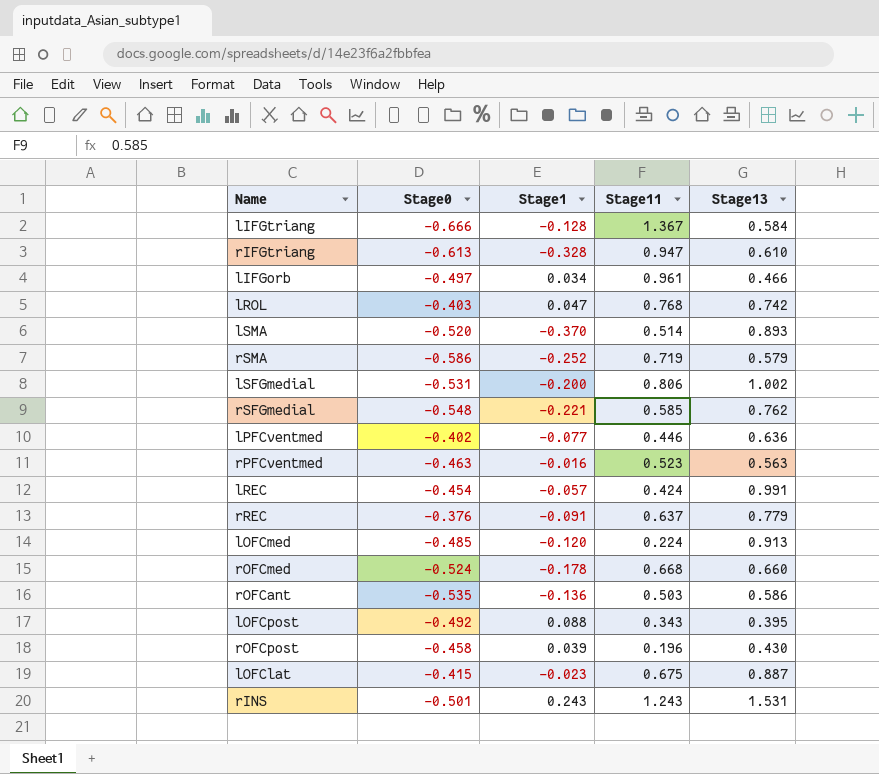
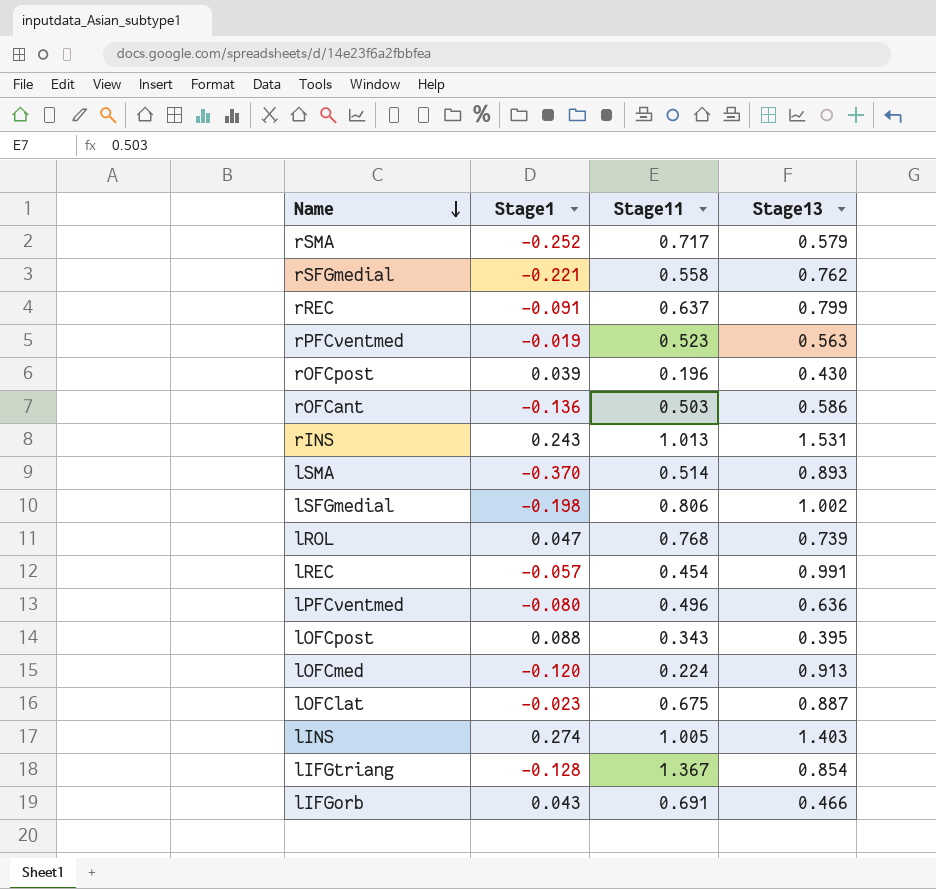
row order: none -> Name descending
column Stage0 | position: 2 -> none
row rIFGtriang: -0.613 | -0.328 | 0.947 | 0.610 -> none
row rOFCmed: -0.524 | -0.178 | 0.668 | 0.660 -> none
rSMA | Stage11: 0.719 -> 0.717
rSFGmedial | Stage11: 0.585 -> 0.558
rREC | Stage13: 0.779 -> 0.799
rPFCventmed | Stage1: -0.016 -> -0.019
rINS | Stage11: 1.243 -> 1.013
lSFGmedial | Stage1: -0.200 -> -0.198
lROL | Stage13: 0.742 -> 0.739
lREC | Stage11: 0.424 -> 0.454
lPFCventmed | Stage1: -0.077 -> -0.080
lPFCventmed | Stage11: 0.446 -> 0.496
row lINS: none -> 0.274 | 1.005 | 1.403
lIFGtriang | Stage13: 0.584 -> 0.854
lIFGorb | Stage1: 0.034 -> 0.043
lIFGorb | Stage11: 0.961 -> 0.691

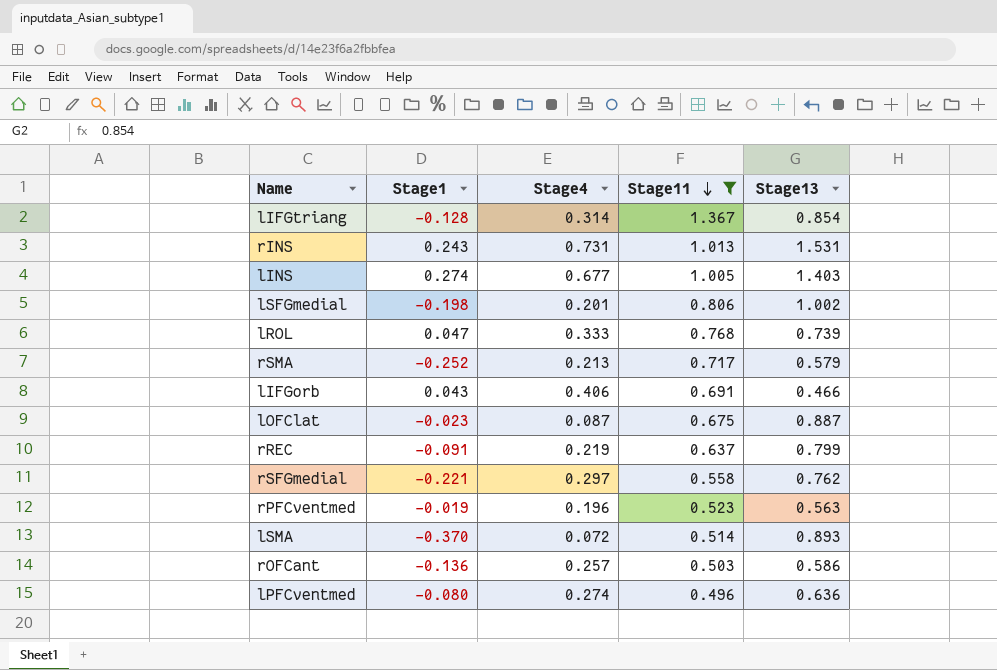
filter: none -> Stage11 >= 0.496
row order: Name descending -> Stage11 descending
column Stage4 | position: none -> 3

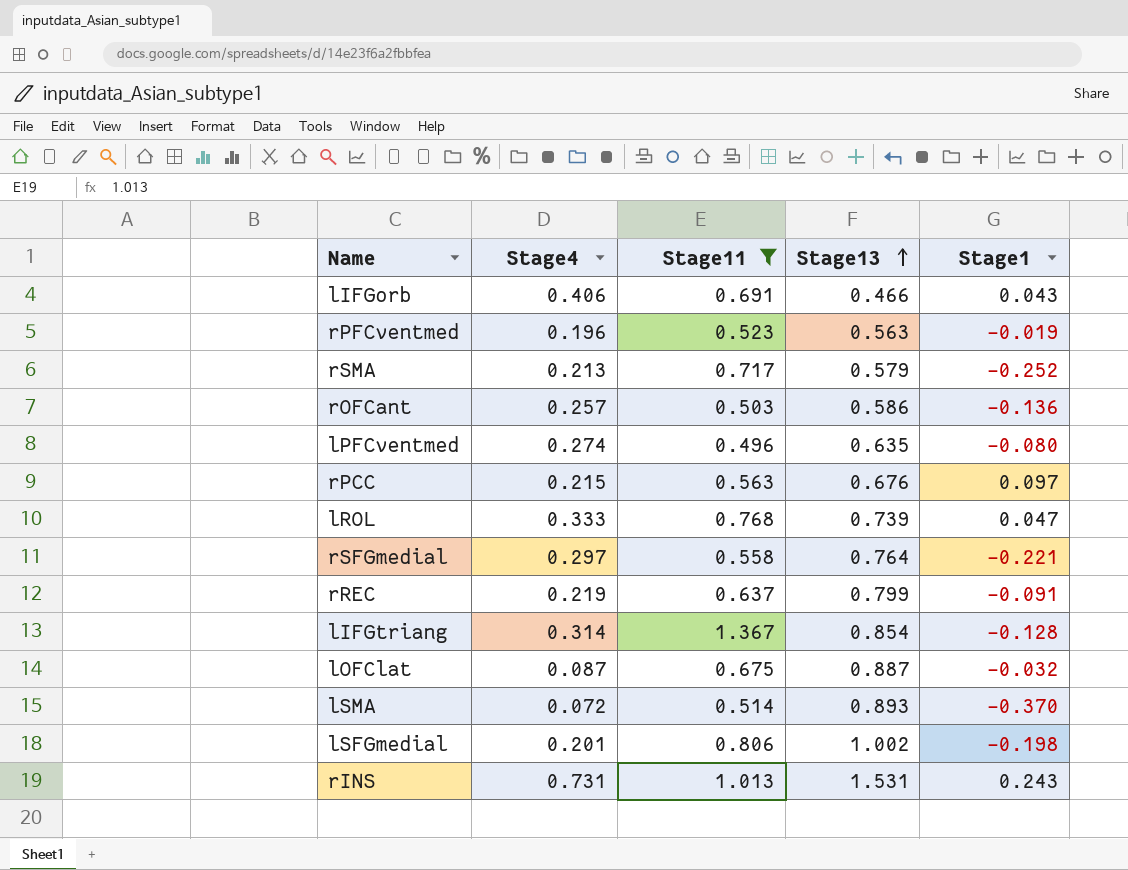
row order: Stage11 descending -> Stage13 ascending
column Stage1 | position: 2 -> 5
row lINS: 0.274 | 0.677 | 1.005 | 1.403 -> none
lPFCventmed | Stage13: 0.636 -> 0.635
row rPCC: none -> 0.215 | 0.563 | 0.676 | 0.097
rSFGmedial | Stage13: 0.762 -> 0.764
lOFClat | Stage1: -0.023 -> -0.032

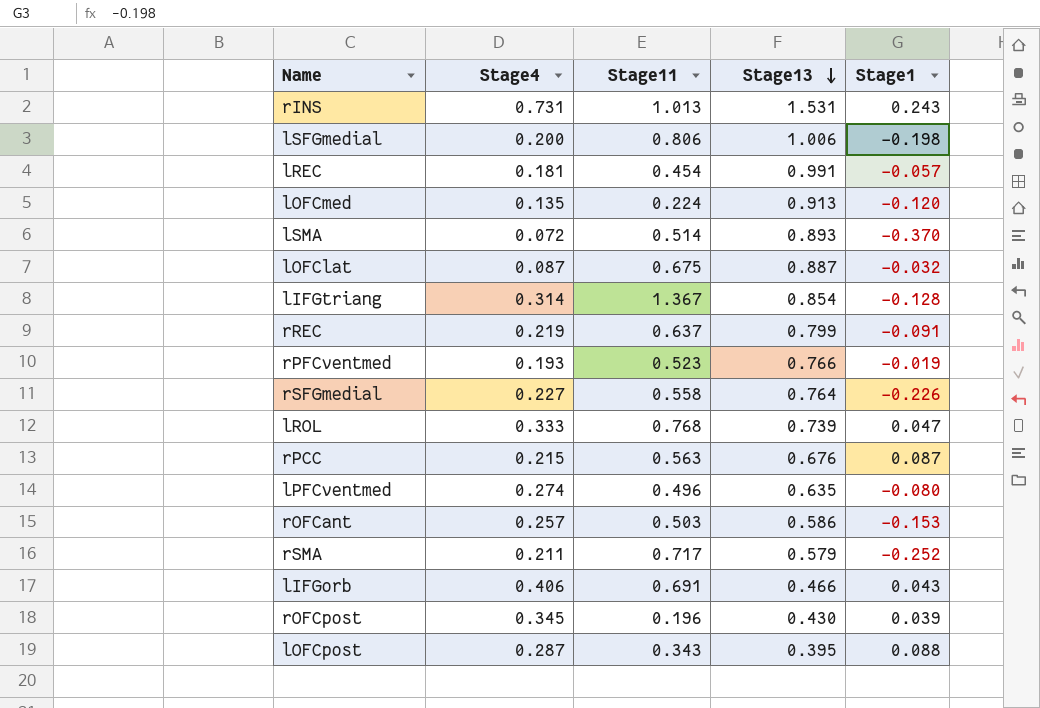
filter: Stage11 >= 0.496 -> none
row order: Stage13 ascending -> Stage13 descending
lSFGmedial | Stage4: 0.201 -> 0.200
lSFGmedial | Stage13: 1.002 -> 1.006
rPFCventmed | Stage4: 0.196 -> 0.193
rPFCventmed | Stage13: 0.563 -> 0.766
rSFGmedial | Stage4: 0.297 -> 0.227
rSFGmedial | Stage1: -0.221 -> -0.226
rPCC | Stage1: 0.097 -> 0.087
rOFCant | Stage1: -0.136 -> -0.153
rSMA | Stage4: 0.213 -> 0.211

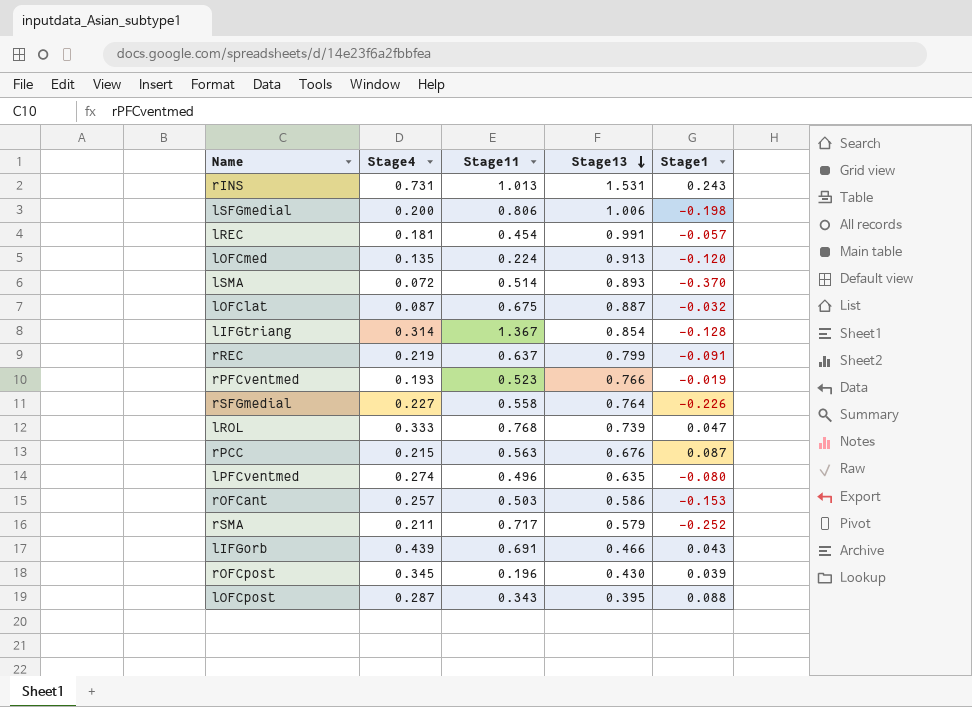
lIFGorb | Stage4: 0.406 -> 0.439

